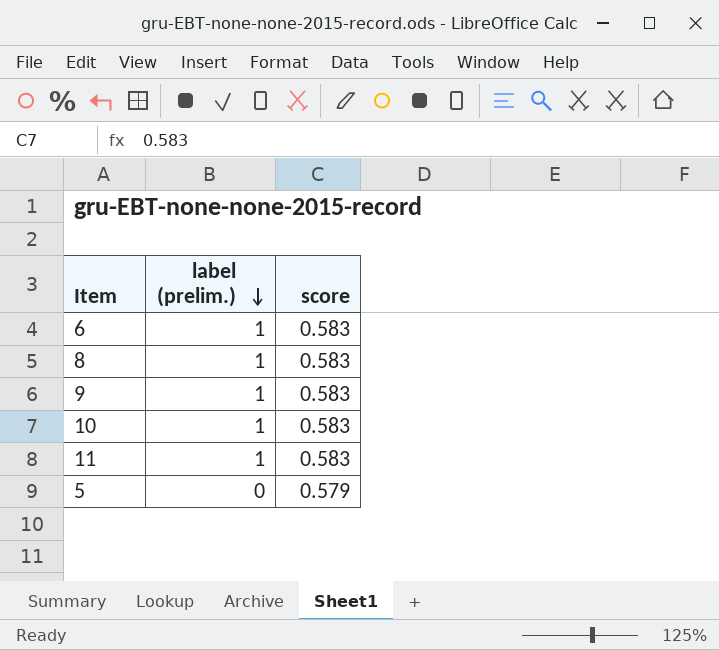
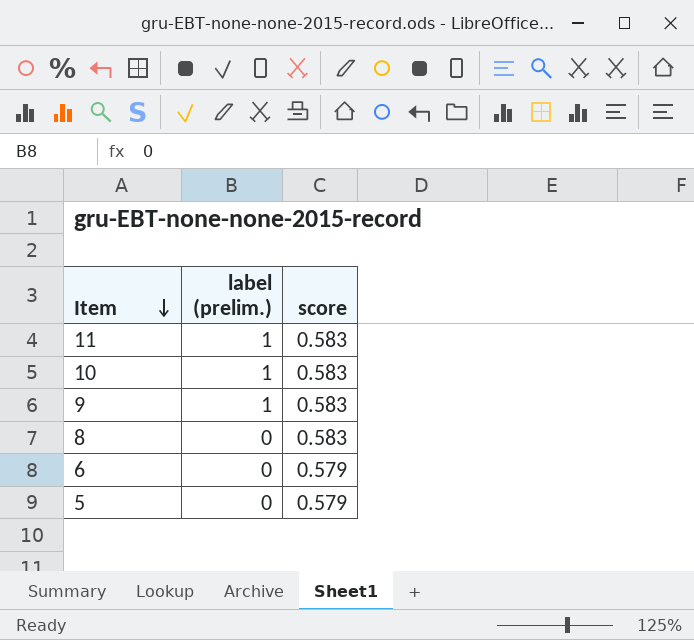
row order: label (prelim.) descending -> Item descending
8 | label (prelim.): 1 -> 0
6 | label (prelim.): 1 -> 0
6 | score: 0.583 -> 0.579

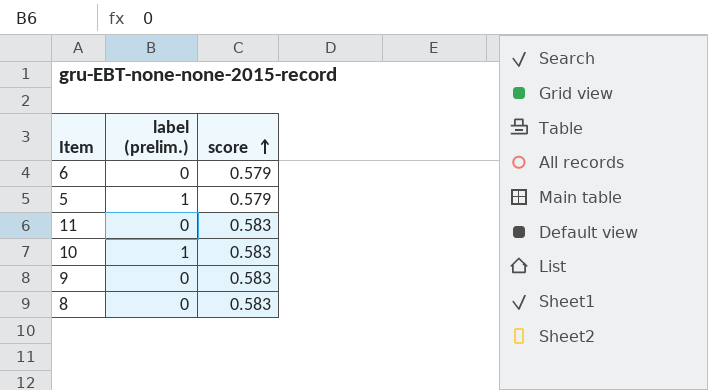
row order: Item descending -> score ascending
5 | label (prelim.): 0 -> 1
11 | label (prelim.): 1 -> 0
9 | label (prelim.): 1 -> 0

